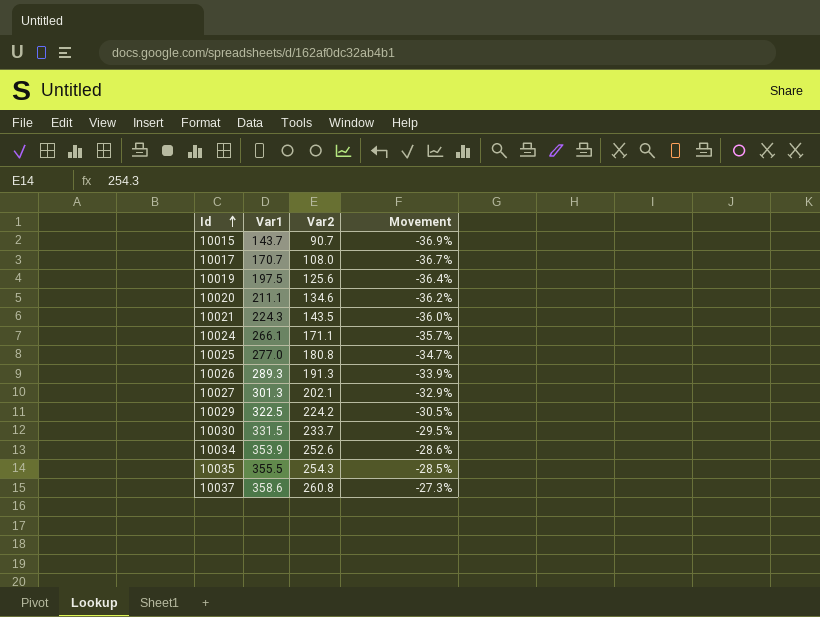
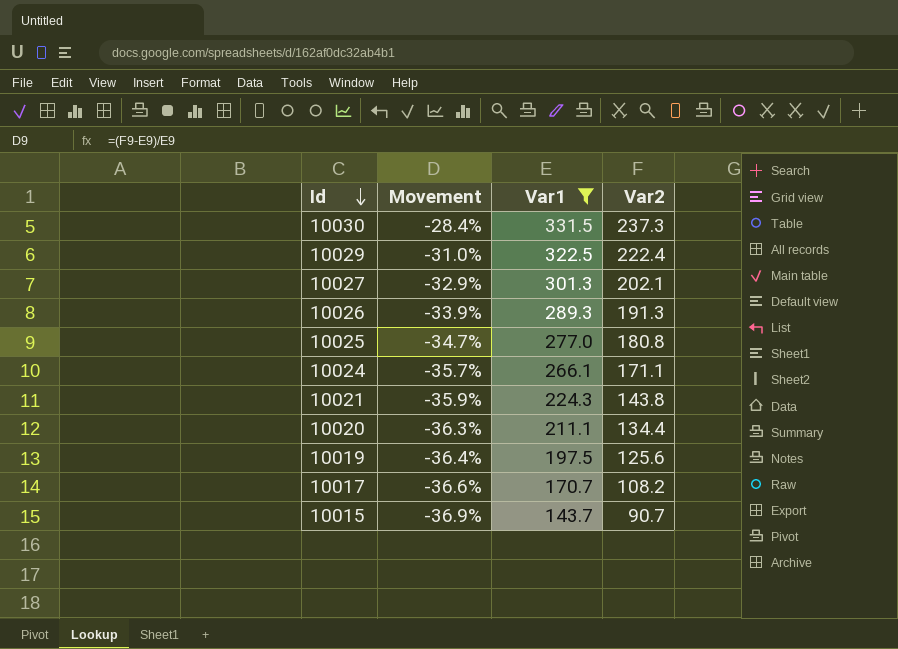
filter: none -> Var1 <= 331.5
row order: Id ascending -> Id descending
column Movement | position: 4 -> 2
10030 | Movement: -29.5% -> -28.4%
10030 | Var2: 233.7 -> 237.3
10029 | Movement: -30.5% -> -31.0%
10029 | Var2: 224.2 -> 222.4
10021 | Movement: -36.0% -> -35.9%
10021 | Var2: 143.5 -> 143.8
10020 | Movement: -36.2% -> -36.3%
10020 | Var2: 134.6 -> 134.4
10017 | Movement: -36.7% -> -36.6%
10017 | Var2: 108.0 -> 108.2

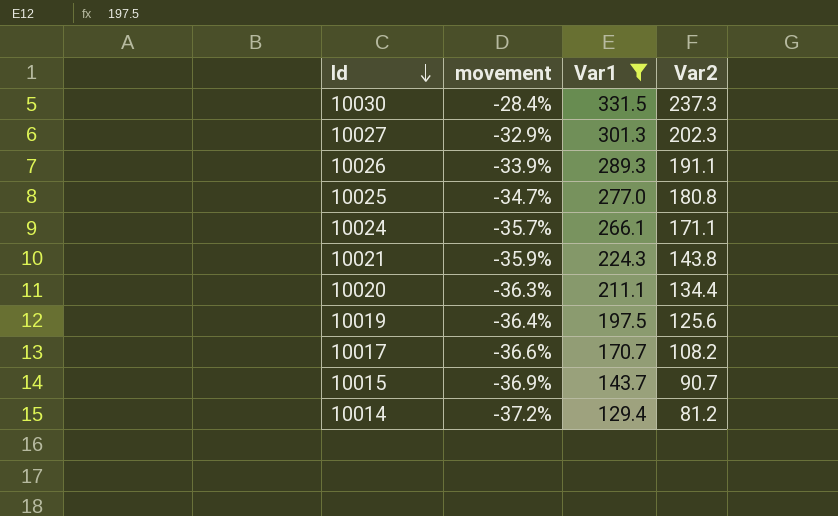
column name: Movement -> movement
row 10029: -31.0% | 322.5 | 222.4 -> none
10027 | Var2: 202.1 -> 202.3
10026 | Var2: 191.3 -> 191.1
row 10014: none -> -37.2% | 129.4 | 81.2

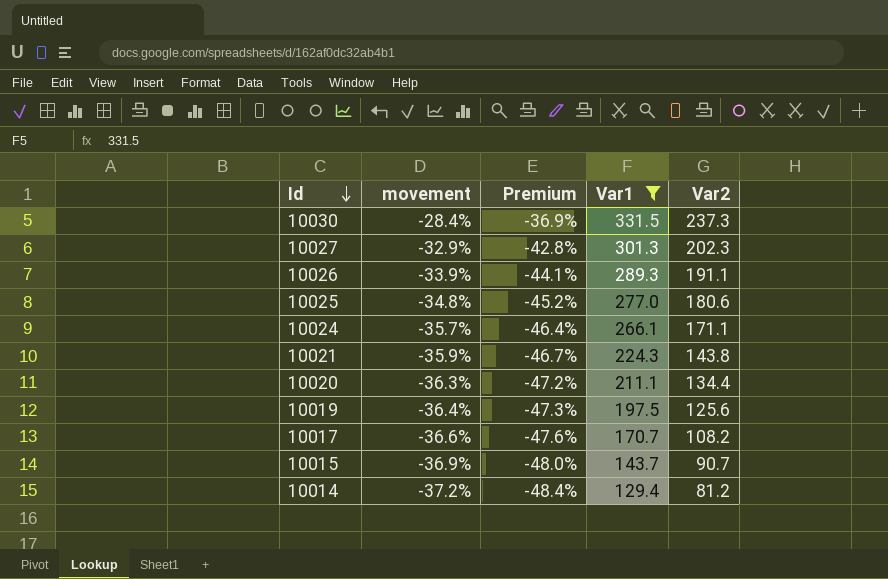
column Premium | formula: none -> [movement] * 1.3
10025 | movement: -34.7% -> -34.8%
10025 | Var2: 180.8 -> 180.6

